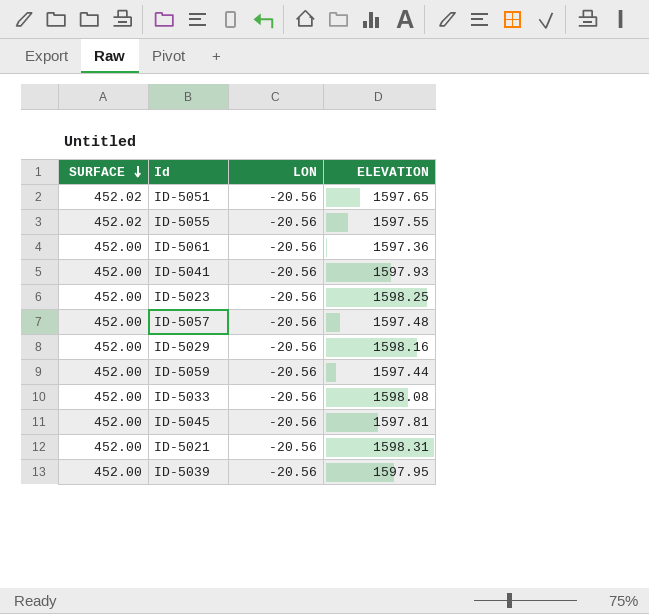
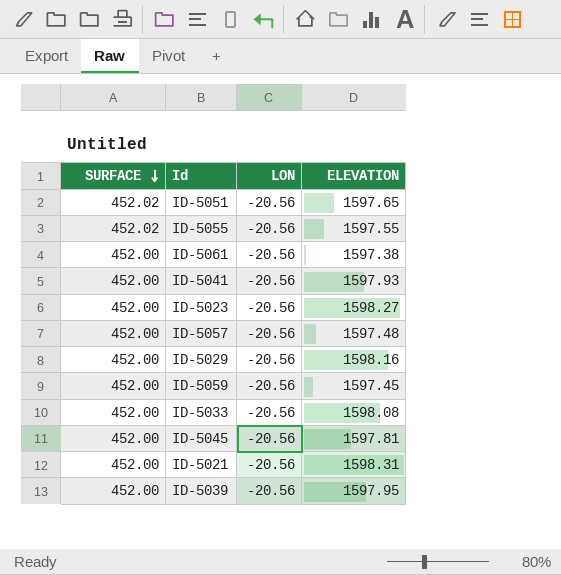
ID-5061 | ELEVATION: 1597.36 -> 1597.38
ID-5023 | ELEVATION: 1598.25 -> 1598.27
ID-5059 | ELEVATION: 1597.44 -> 1597.45

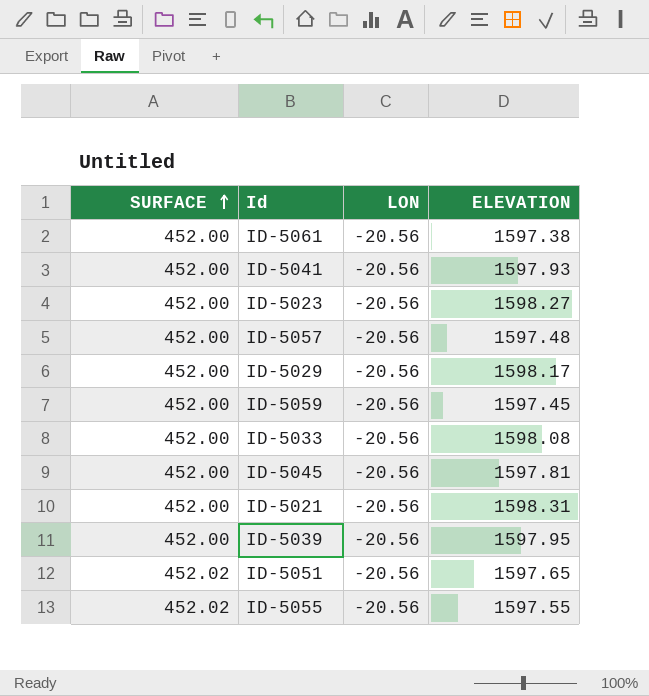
row order: SURFACE descending -> SURFACE ascending
ID-5029 | ELEVATION: 1598.16 -> 1598.17

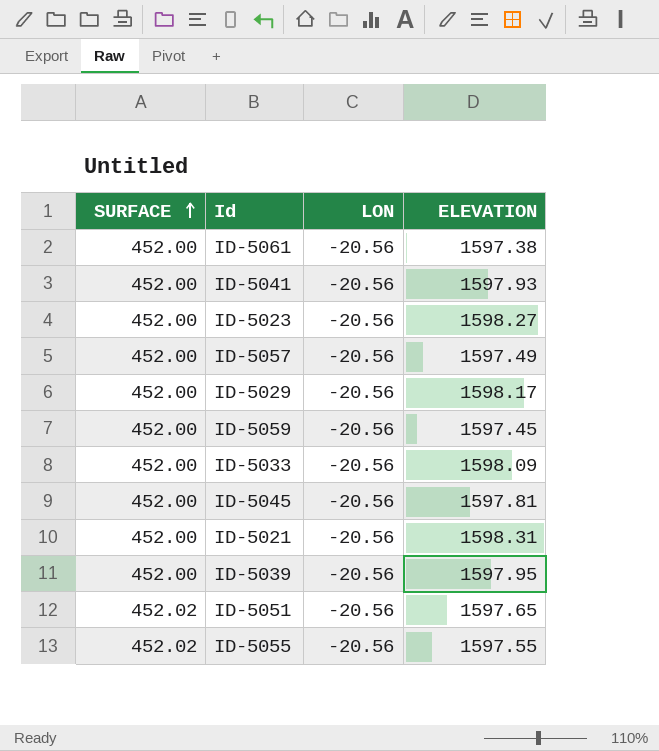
ID-5057 | ELEVATION: 1597.48 -> 1597.49
ID-5033 | ELEVATION: 1598.08 -> 1598.09

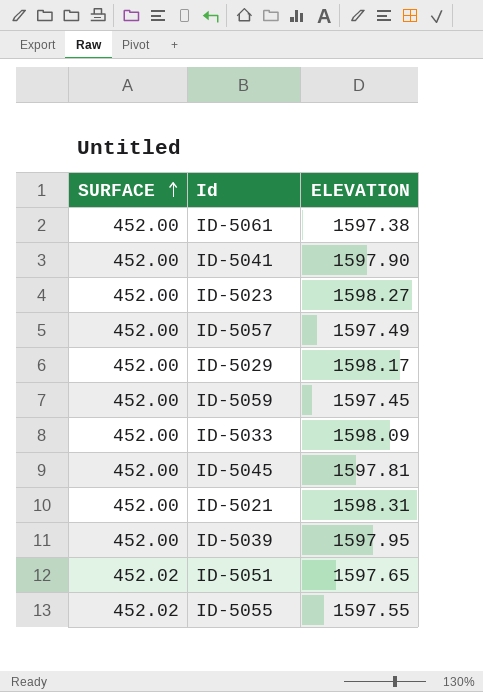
column LON | position: 3 -> none
ID-5041 | ELEVATION: 1597.93 -> 1597.90

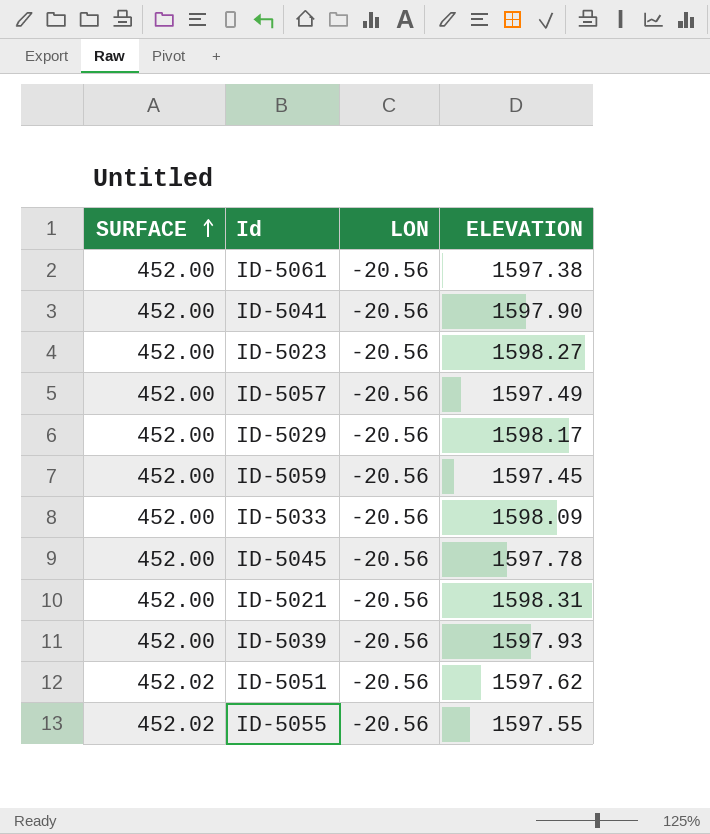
column LON | position: none -> 3
ID-5045 | ELEVATION: 1597.81 -> 1597.78
ID-5039 | ELEVATION: 1597.95 -> 1597.93
ID-5051 | ELEVATION: 1597.65 -> 1597.62

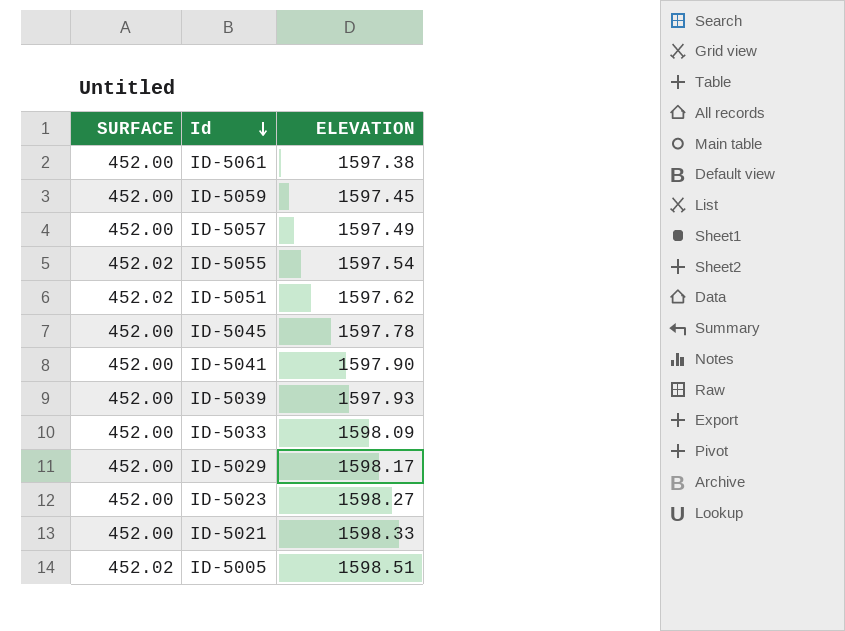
row order: SURFACE ascending -> Id descending
column LON | position: 3 -> none
ID-5055 | ELEVATION: 1597.55 -> 1597.54
ID-5021 | ELEVATION: 1598.31 -> 1598.33
row ID-5005: none -> 452.02 | 1598.51

